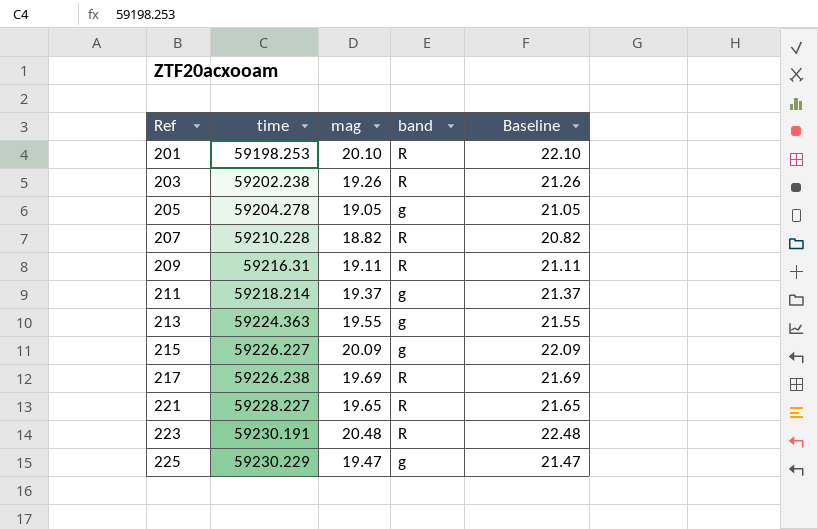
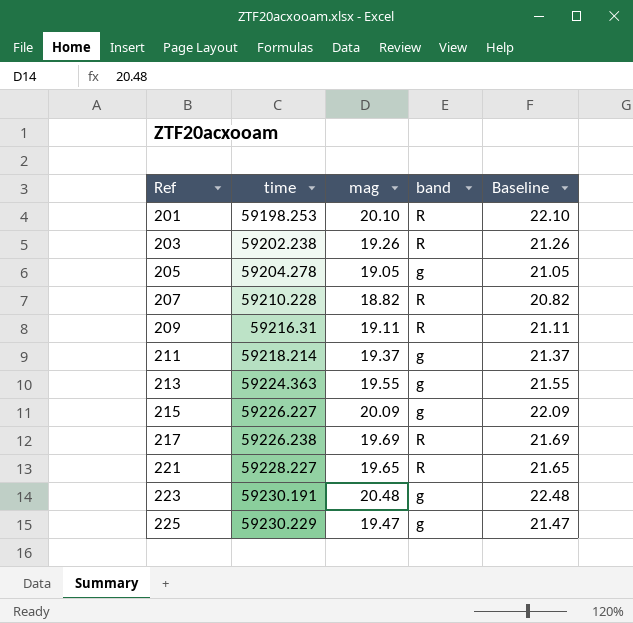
223 | band: R -> g

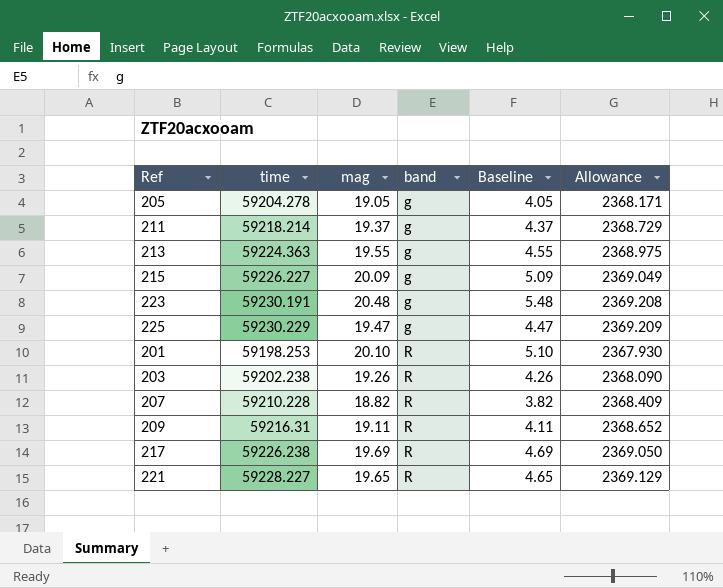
row order: Ref ascending -> band ascending
column Baseline | formula: [mag] + 2 -> [mag] - 15
column Allowance | formula: none -> [time] * 0.04

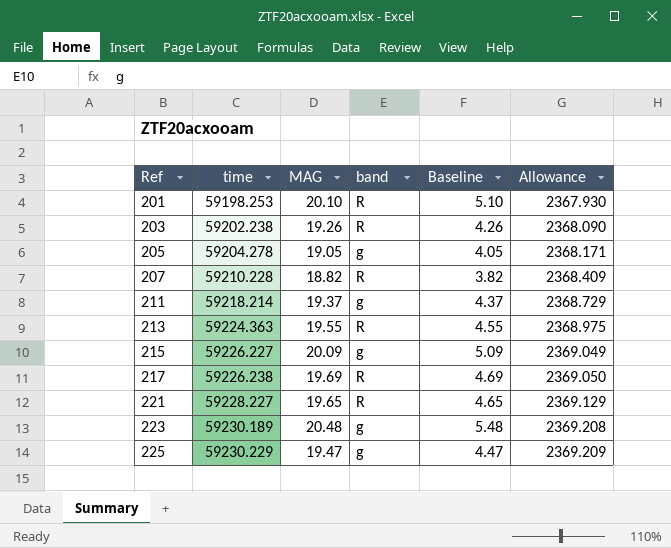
row order: band ascending -> Ref ascending
column name: mag -> MAG
row 209: 59216.31 | 19.11 | R | 4.11 | 2368.652 -> none
213 | band: g -> R
223 | time: 59230.191 -> 59230.189

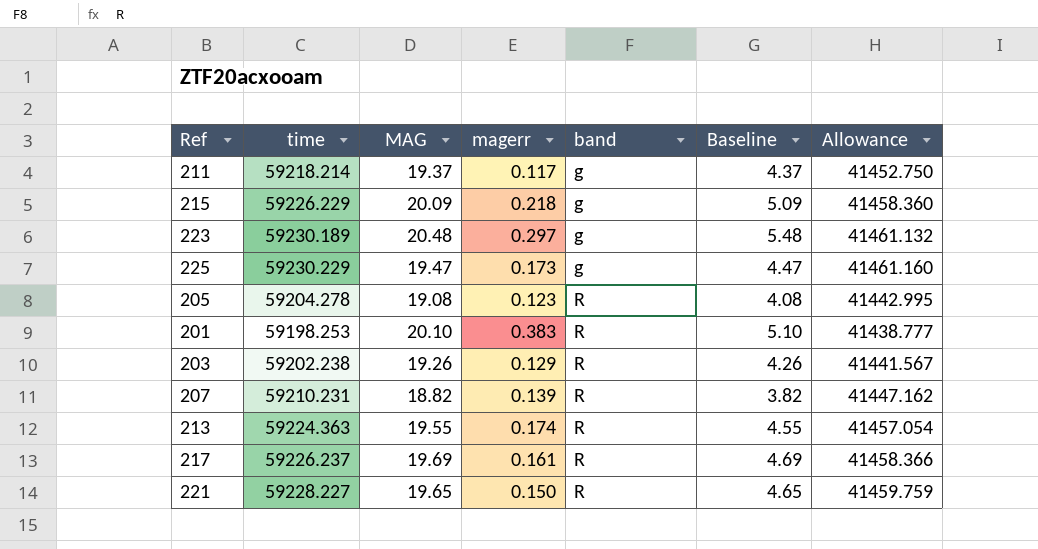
row order: Ref ascending -> band ascending
column magerr | position: none -> 4
column Allowance | formula: [time] * 0.04 -> [time] * 0.7
215 | time: 59226.227 -> 59226.229
205 | MAG: 19.05 -> 19.08
205 | band: g -> R
205 | Baseline: 4.05 -> 4.08
207 | time: 59210.228 -> 59210.231
217 | time: 59226.238 -> 59226.237

